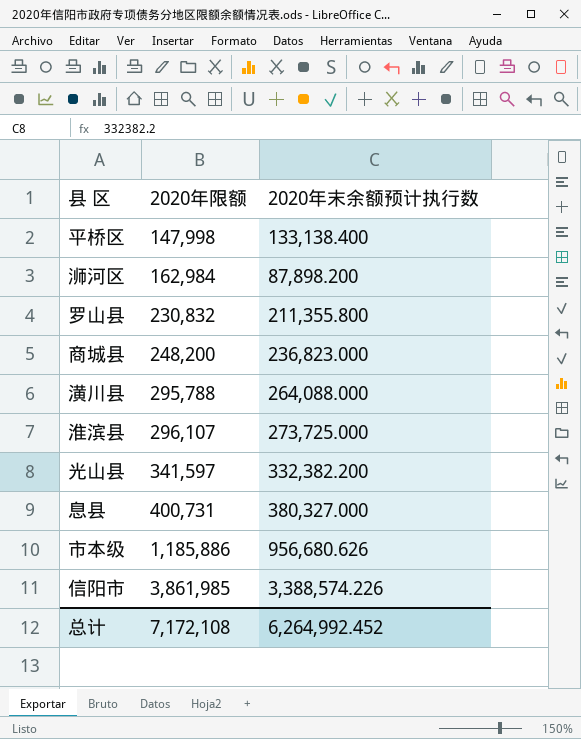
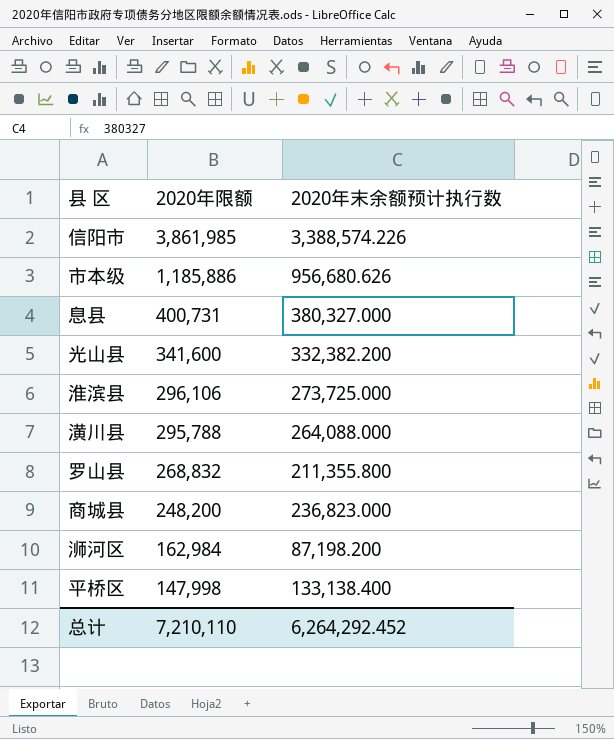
row order: 2020年限额 ascending -> 2020年限额 descending
光山县 | 2020年限额: 341,597 -> 341,600
淮滨县 | 2020年限额: 296,107 -> 296,106
罗山县 | 2020年限额: 230,832 -> 268,832
浉河区 | 2020年末余额预计执行数: 87,898.200 -> 87,198.200
总计 | 2020年限额: 7,172,108 -> 7,210,110
总计 | 2020年末余额预计执行数: 6,264,992.452 -> 6,264,292.452

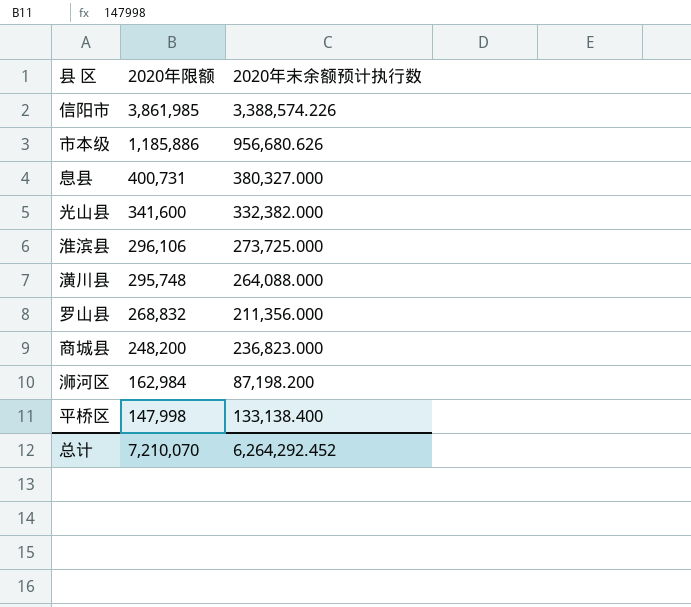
光山县 | 2020年末余额预计执行数: 332,382.200 -> 332,382.000
潢川县 | 2020年限额: 295,788 -> 295,748
罗山县 | 2020年末余额预计执行数: 211,355.800 -> 211,356.000
总计 | 2020年限额: 7,210,110 -> 7,210,070

